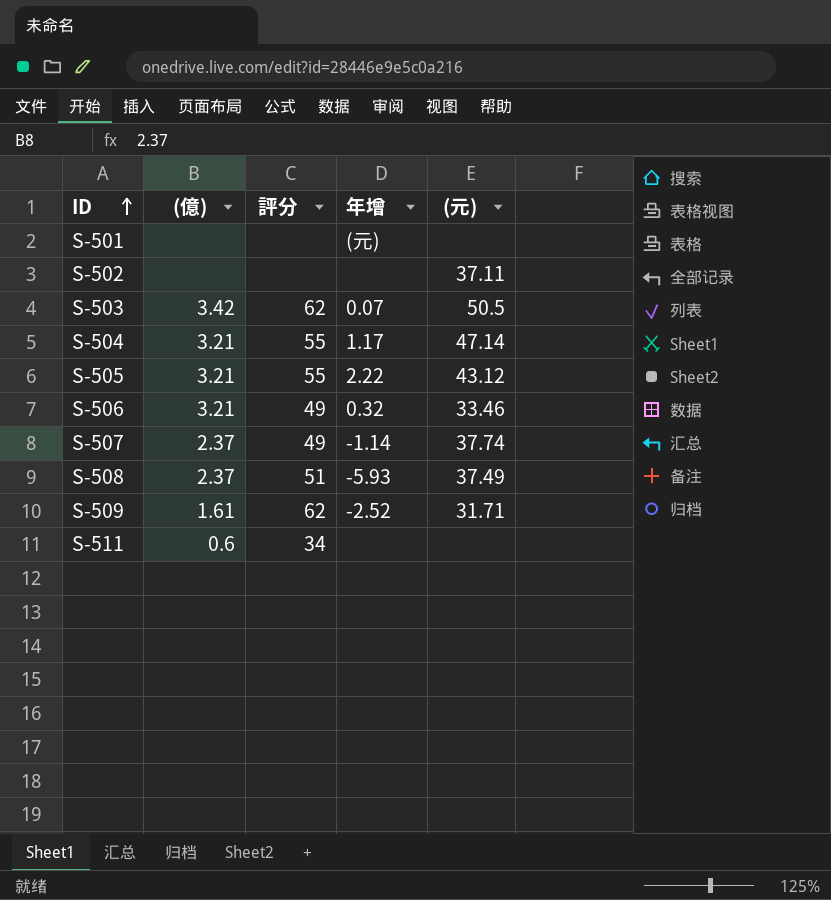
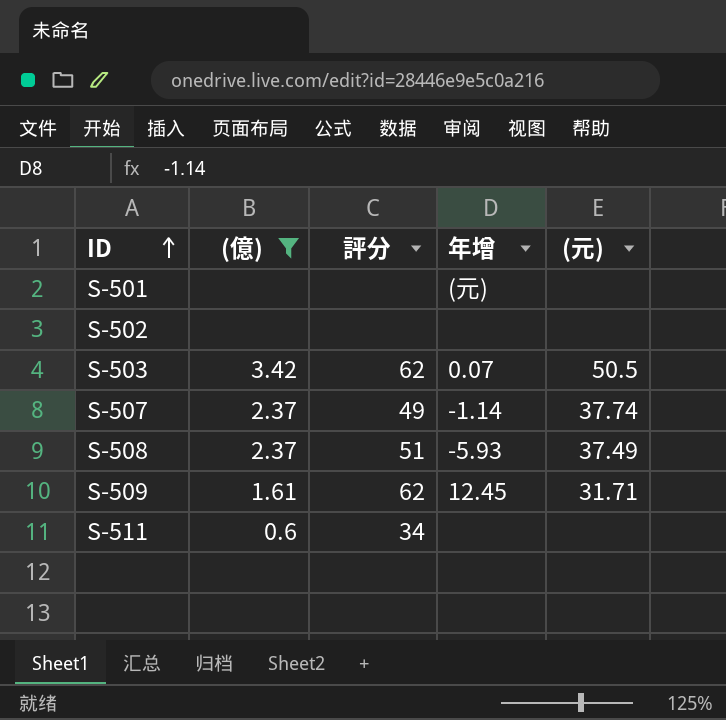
filter: none -> (億) != 3.21
S-502 | (元): 37.11 -> none
S-509 | 年增: -2.52 -> 12.45

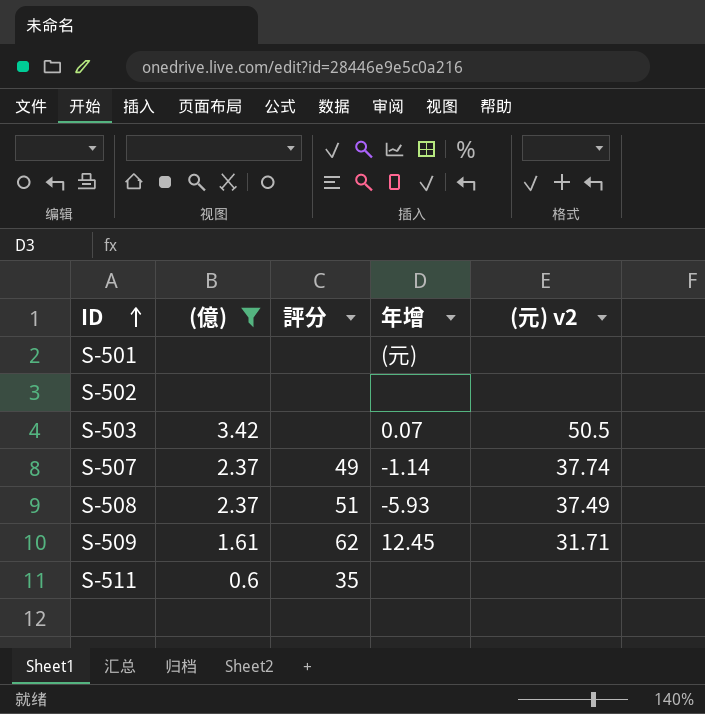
column name: (元) -> (元) v2
S-503 | 評分: 62 -> none
S-511 | 評分: 34 -> 35

